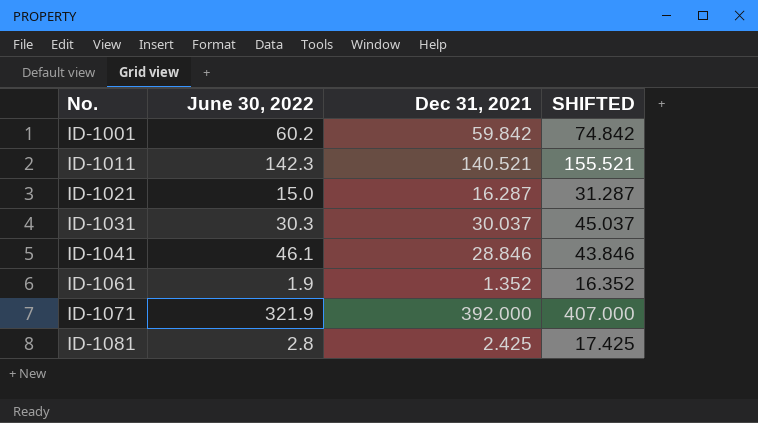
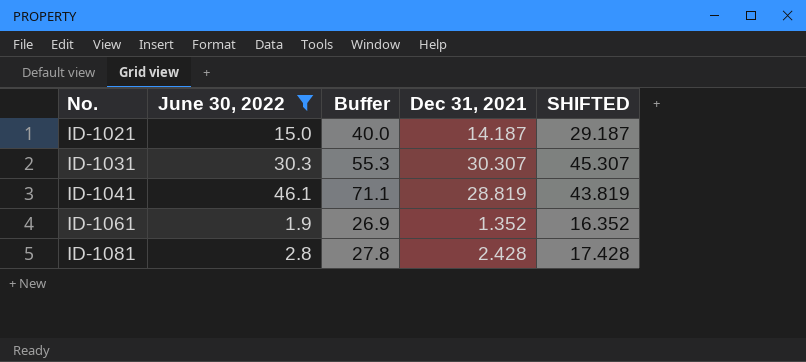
filter: none -> June 30, 2022 <= 46.1
column Buffer | formula: none -> [June 30, 2022] + 25
ID-1021 | Dec 31, 2021: 16.287 -> 14.187
ID-1021 | SHIFTED: 31.287 -> 29.187
ID-1031 | Dec 31, 2021: 30.037 -> 30.307
ID-1031 | SHIFTED: 45.037 -> 45.307
ID-1041 | Dec 31, 2021: 28.846 -> 28.819
ID-1041 | SHIFTED: 43.846 -> 43.819
ID-1081 | Dec 31, 2021: 2.425 -> 2.428
ID-1081 | SHIFTED: 17.425 -> 17.428

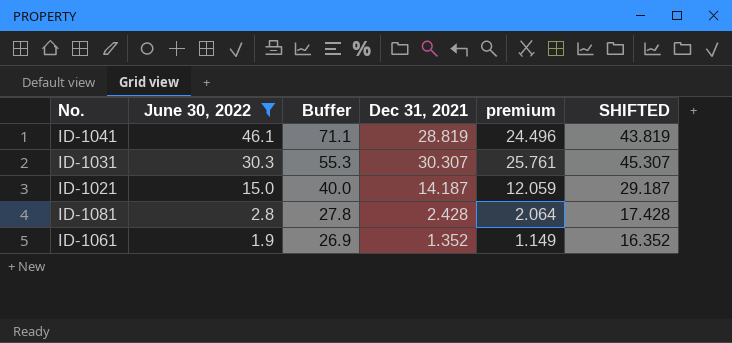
row order: No. ascending -> June 30, 2022 descending
column premium | formula: none -> [Dec 31, 2021] * 0.85

